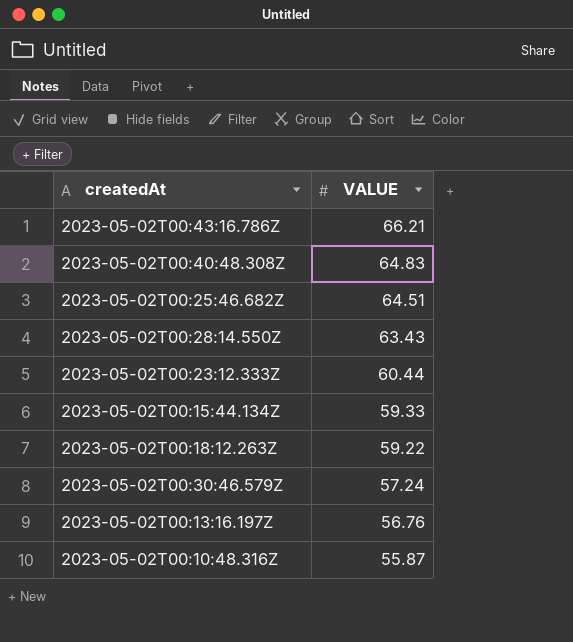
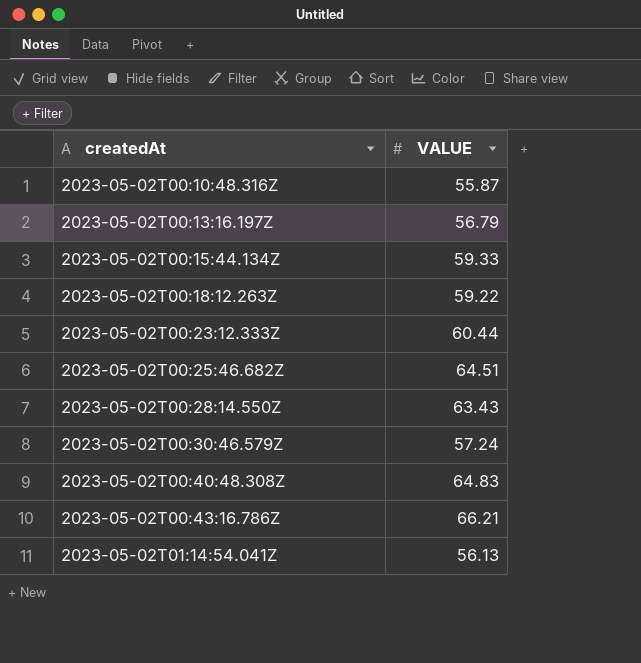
row order: VALUE descending -> createdAt ascending
2023-05-02T00:13:16.197Z | VALUE: 56.76 -> 56.79
row 2023-05-02T01:14:54.041Z: none -> 56.13

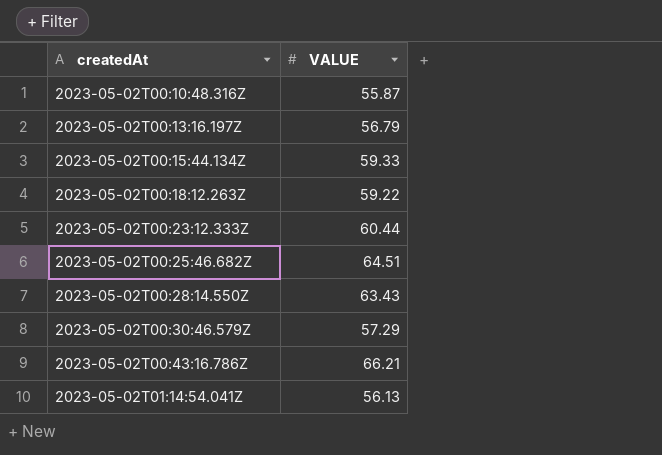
row 2023-05-02T00:40:48.308Z: 64.83 -> none
2023-05-02T00:30:46.579Z | VALUE: 57.24 -> 57.29

